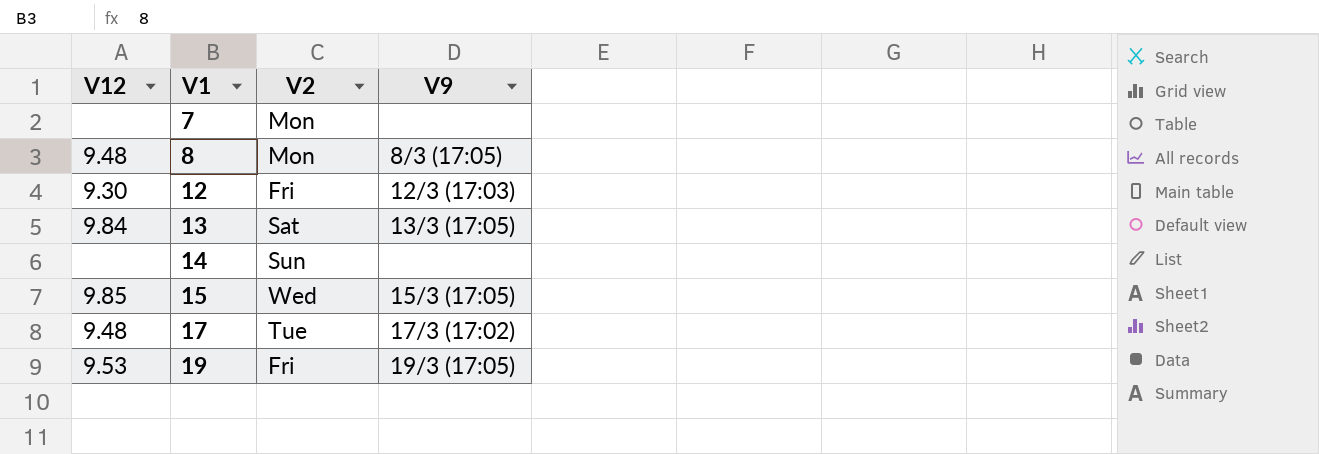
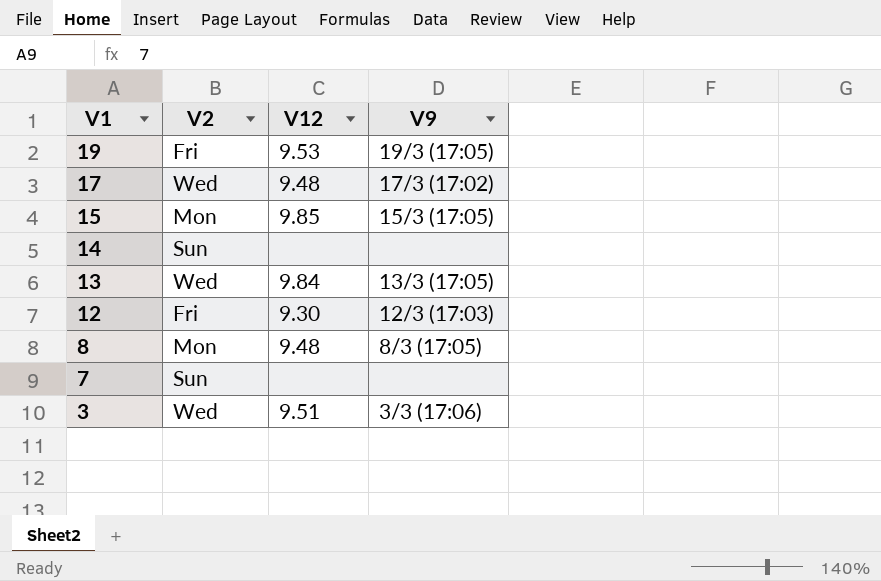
row order: V1 ascending -> V1 descending
column V12 | position: 1 -> 3
17 | V2: Tue -> Wed
15 | V2: Wed -> Mon
13 | V2: Sat -> Wed
7 | V2: Mon -> Sun
row 3: none -> Wed | 9.51 | 3/3 (17:06)

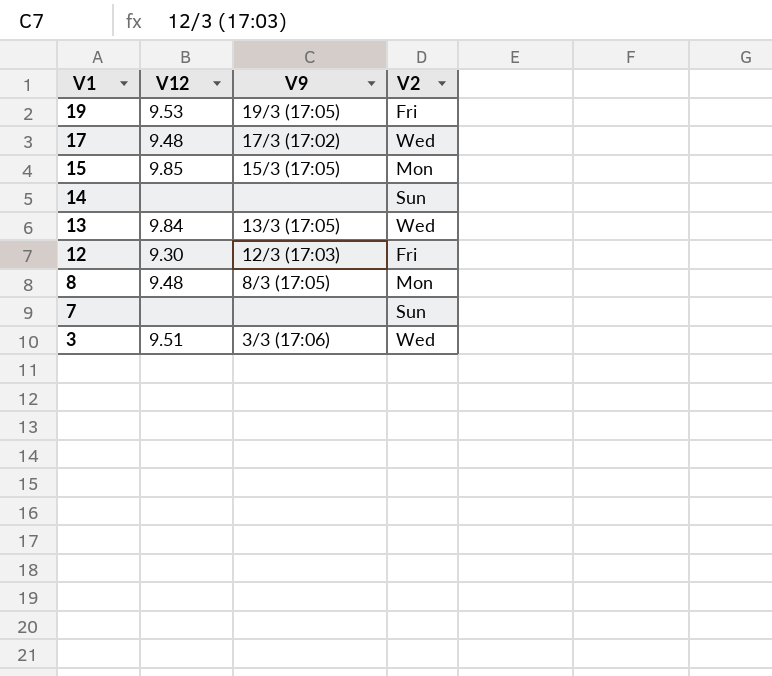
column V2 | position: 2 -> 4

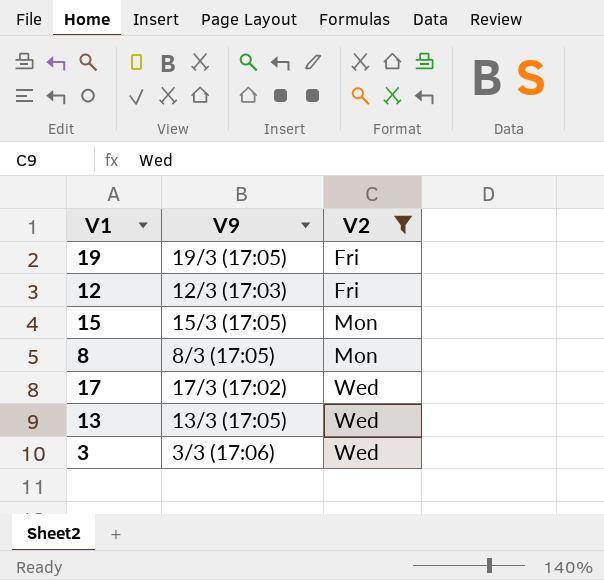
filter: none -> V2 != Sun
row order: V1 descending -> V2 ascending
column V12 | position: 2 -> none

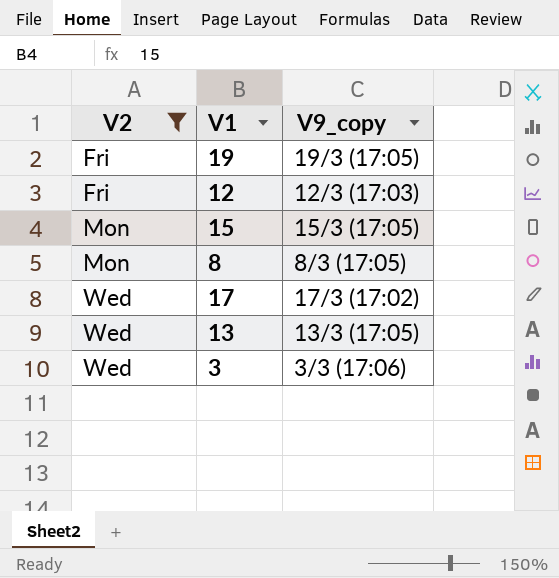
column V2 | position: 3 -> 1
column name: V9 -> V9_copy

